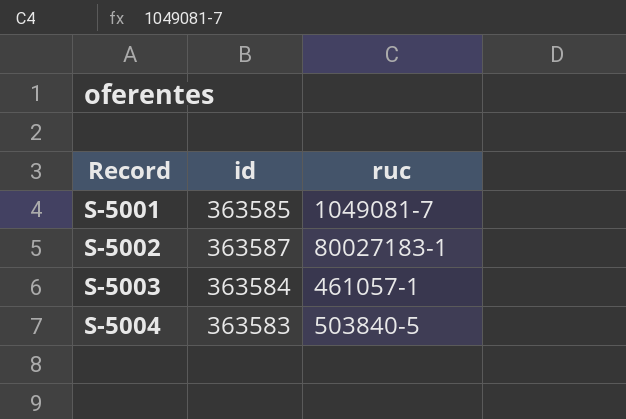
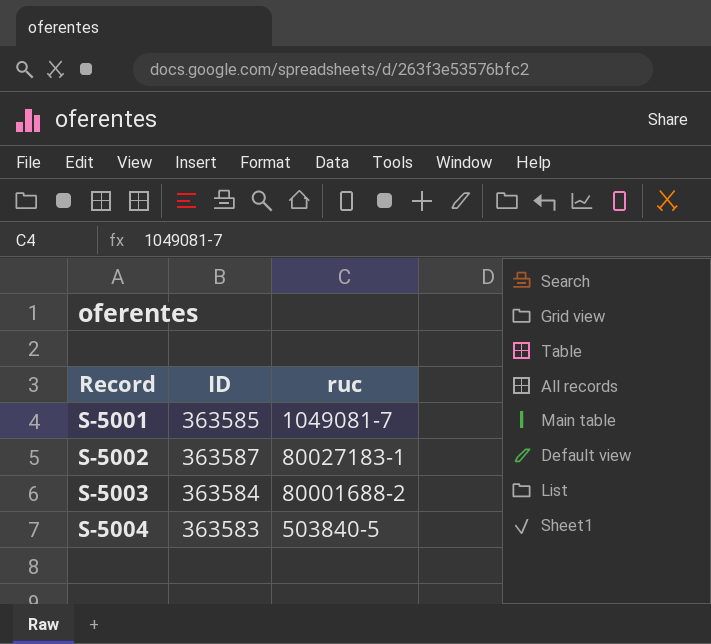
column name: id -> ID
S-5003 | ruc: 461057-1 -> 80001688-2

